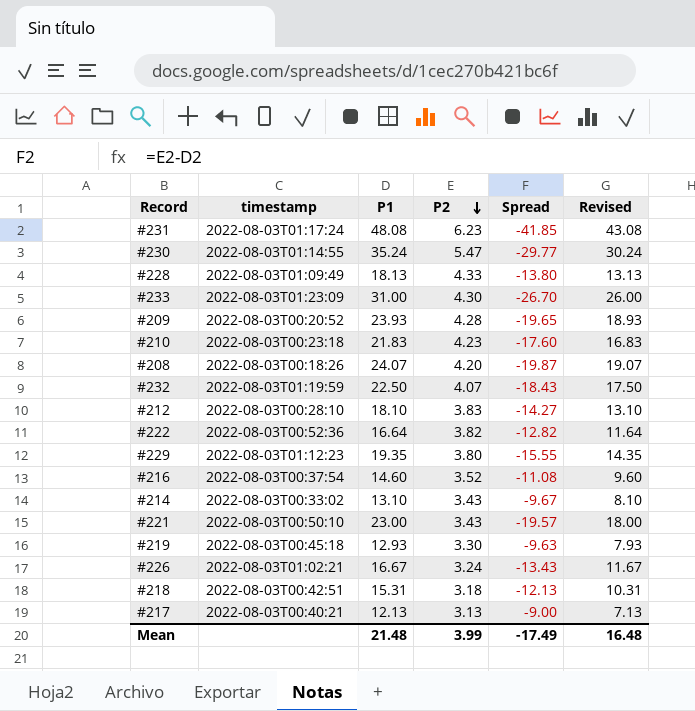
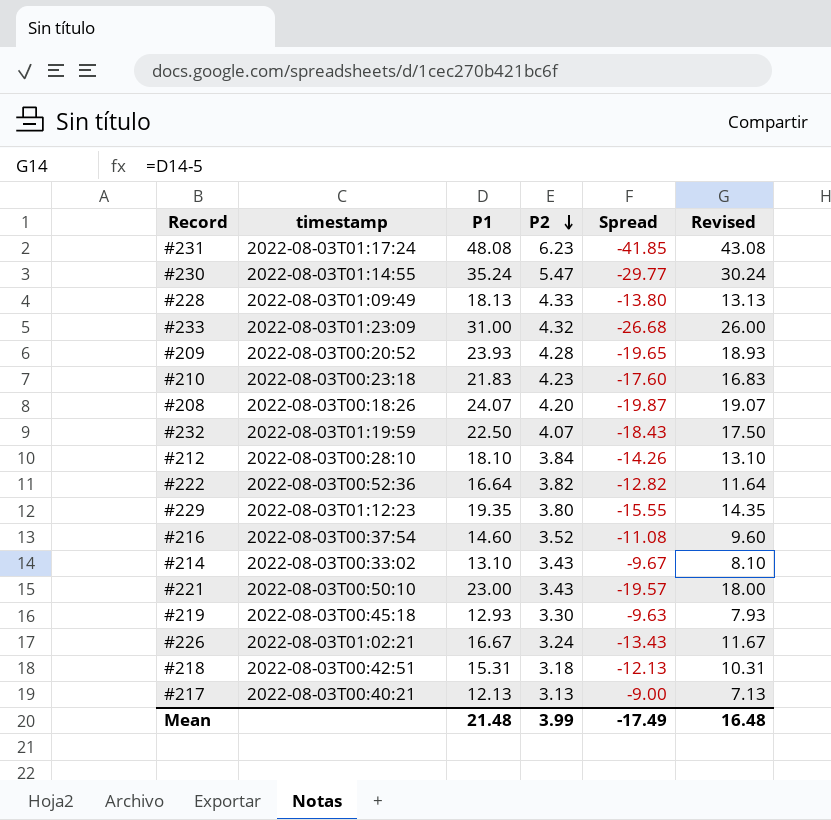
#233 | P2: 4.30 -> 4.32
#233 | Spread: -26.70 -> -26.68
#212 | P2: 3.83 -> 3.84
#212 | Spread: -14.27 -> -14.26

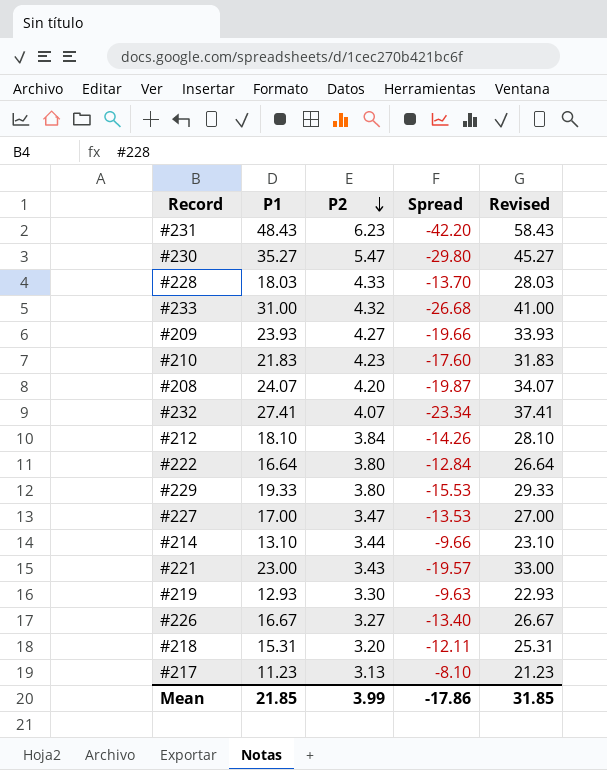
column timestamp | position: 2 -> none
column Revised | formula: [P1] - 5 -> [P1] + 10
row #216: 2022-08-03T00:37:54 | 14.60 | 3.52 | -11.08 | 9.60 -> none
#231 | P1: 48.08 -> 48.43
#231 | Spread: -41.85 -> -42.20
#230 | P1: 35.24 -> 35.27
#230 | Spread: -29.77 -> -29.80
#228 | P1: 18.13 -> 18.03
#228 | Spread: -13.80 -> -13.70
#209 | P2: 4.28 -> 4.27
#209 | Spread: -19.65 -> -19.66
#232 | P1: 22.50 -> 27.41
#232 | Spread: -18.43 -> -23.34
#222 | P2: 3.82 -> 3.80
#222 | Spread: -12.82 -> -12.84
#229 | P1: 19.35 -> 19.33
#229 | Spread: -15.55 -> -15.53
row #227: none -> 17.00 | 3.47 | -13.53 | 27.00
#214 | P2: 3.43 -> 3.44
#214 | Spread: -9.67 -> -9.66
#226 | P2: 3.24 -> 3.27
#226 | Spread: -13.43 -> -13.40
#218 | P2: 3.18 -> 3.20
#218 | Spread: -12.13 -> -12.11
#217 | P1: 12.13 -> 11.23
#217 | Spread: -9.00 -> -8.10
Mean | P1: 21.48 -> 21.85
Mean | Spread: -17.49 -> -17.86
Mean | Revised: 16.48 -> 31.85

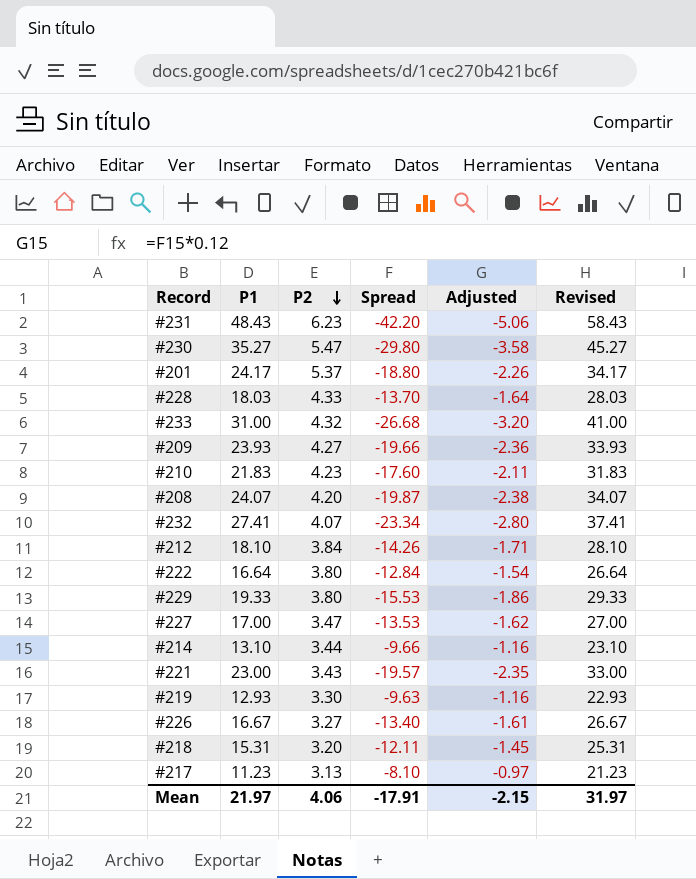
column Adjusted | formula: none -> [Spread] * 0.12
row #201: none -> 24.17 | 5.37 | -18.80 | -2.26 | 34.17
Mean | P1: 21.85 -> 21.97
Mean | P2: 3.99 -> 4.06
Mean | Spread: -17.86 -> -17.91
Mean | Revised: 31.85 -> 31.97

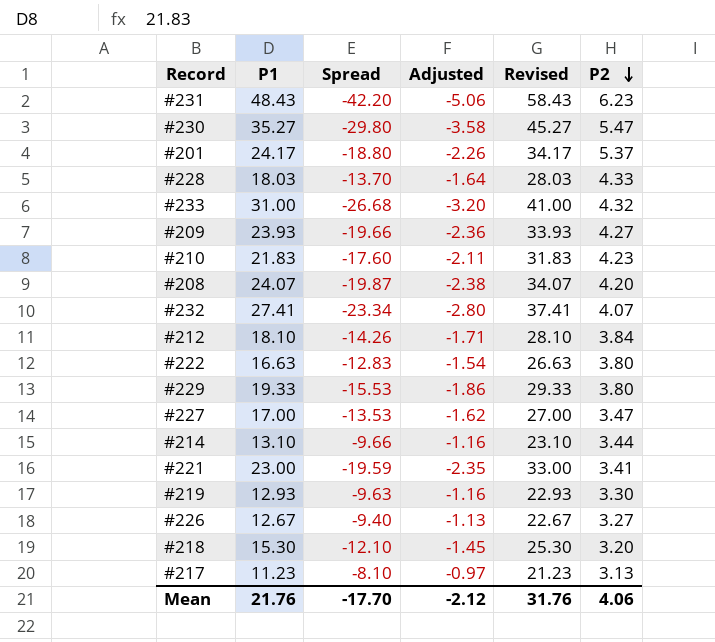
column P2 | position: 3 -> 6
#222 | P1: 16.64 -> 16.63
#222 | Spread: -12.84 -> -12.83
#222 | Revised: 26.64 -> 26.63
#221 | Spread: -19.57 -> -19.59
#221 | P2: 3.43 -> 3.41
#226 | P1: 16.67 -> 12.67
#226 | Spread: -13.40 -> -9.40
#226 | Adjusted: -1.61 -> -1.13
#226 | Revised: 26.67 -> 22.67
#218 | P1: 15.31 -> 15.30
#218 | Spread: -12.11 -> -12.10
#218 | Revised: 25.31 -> 25.30
Mean | P1: 21.97 -> 21.76
Mean | Spread: -17.91 -> -17.70
Mean | Adjusted: -2.15 -> -2.12
Mean | Revised: 31.97 -> 31.76

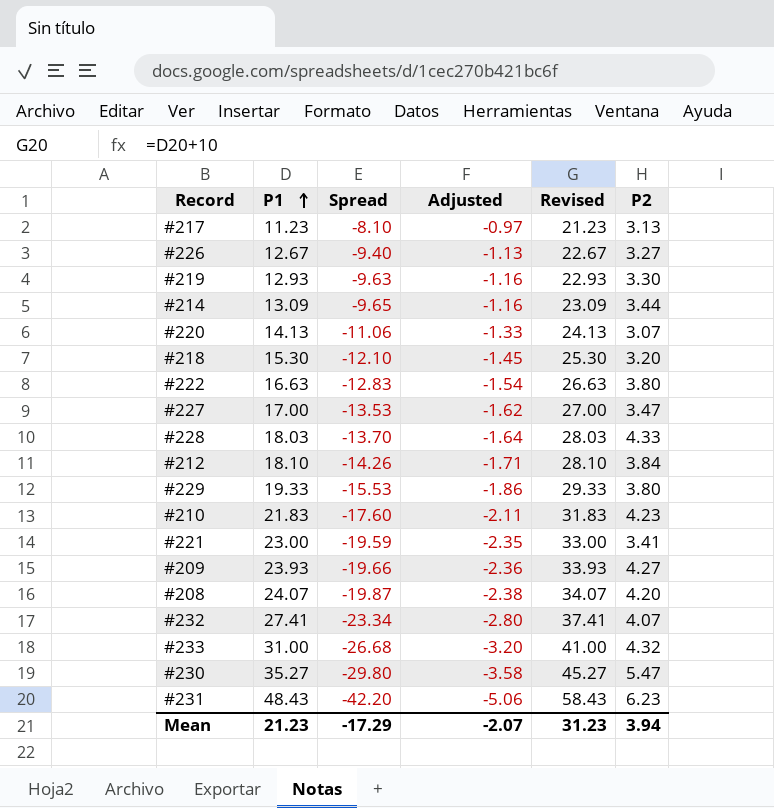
row order: P2 descending -> P1 ascending
row #201: 24.17 | -18.80 | -2.26 | 34.17 | 5.37 -> none
#214 | P1: 13.10 -> 13.09
#214 | Spread: -9.66 -> -9.65
#214 | Revised: 23.10 -> 23.09
row #220: none -> 14.13 | -11.06 | -1.33 | 24.13 | 3.07
Mean | P1: 21.76 -> 21.23
Mean | Spread: -17.70 -> -17.29
Mean | Adjusted: -2.12 -> -2.07
Mean | Revised: 31.76 -> 31.23
Mean | P2: 4.06 -> 3.94

